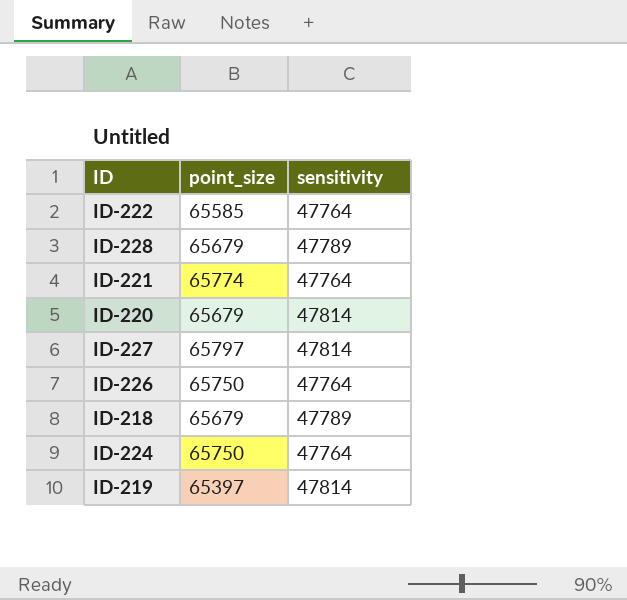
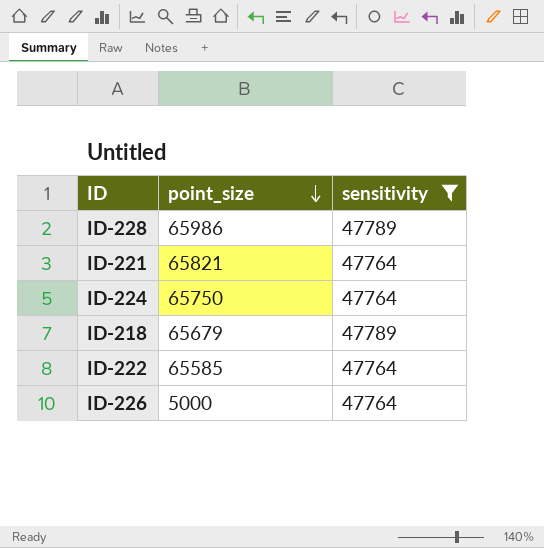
filter: none -> sensitivity != 47814
row order: none -> point_size descending
ID-228 | point_size: 65679 -> 65986
ID-221 | point_size: 65774 -> 65821
ID-226 | point_size: 65750 -> 5000

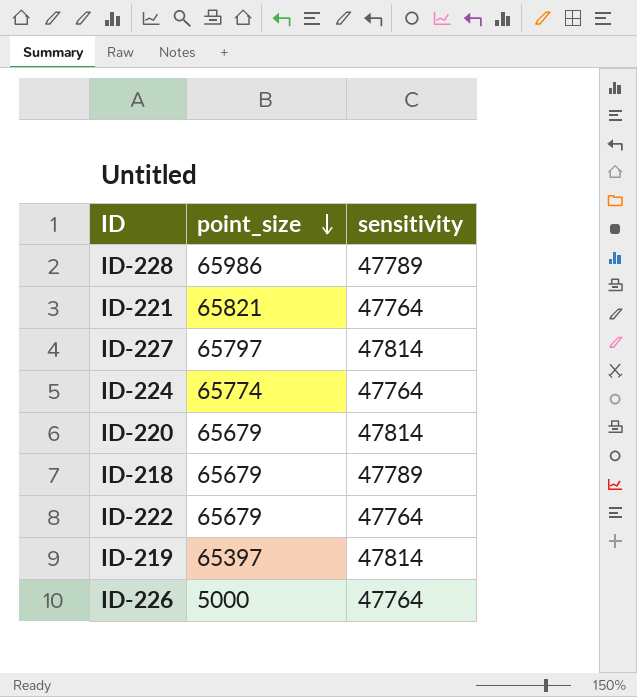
filter: sensitivity != 47814 -> none
ID-224 | point_size: 65750 -> 65774
ID-222 | point_size: 65585 -> 65679

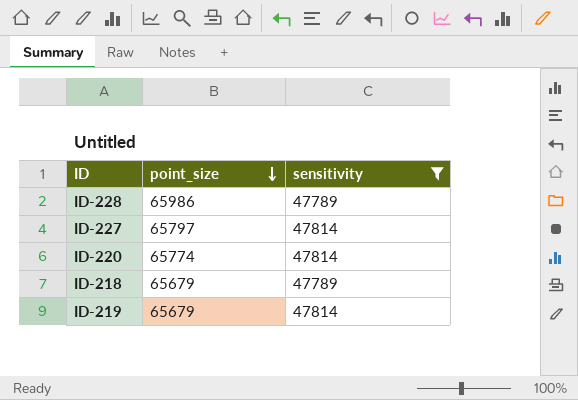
filter: none -> sensitivity != 47764
ID-220 | point_size: 65679 -> 65774
ID-219 | point_size: 65397 -> 65679

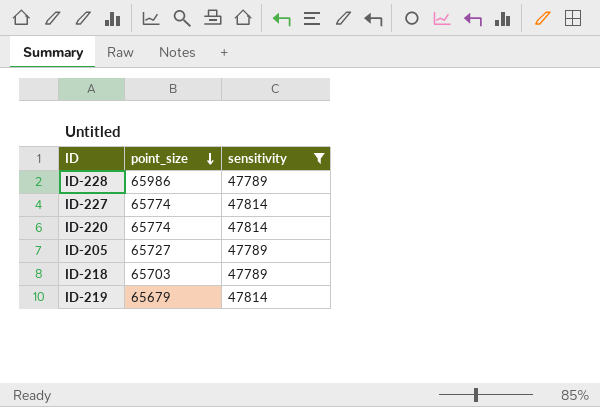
ID-227 | point_size: 65797 -> 65774
row ID-205: none -> 65727 | 47789
ID-218 | point_size: 65679 -> 65703

